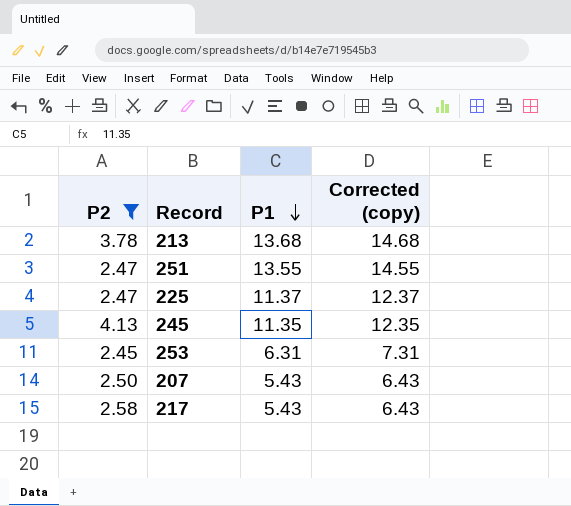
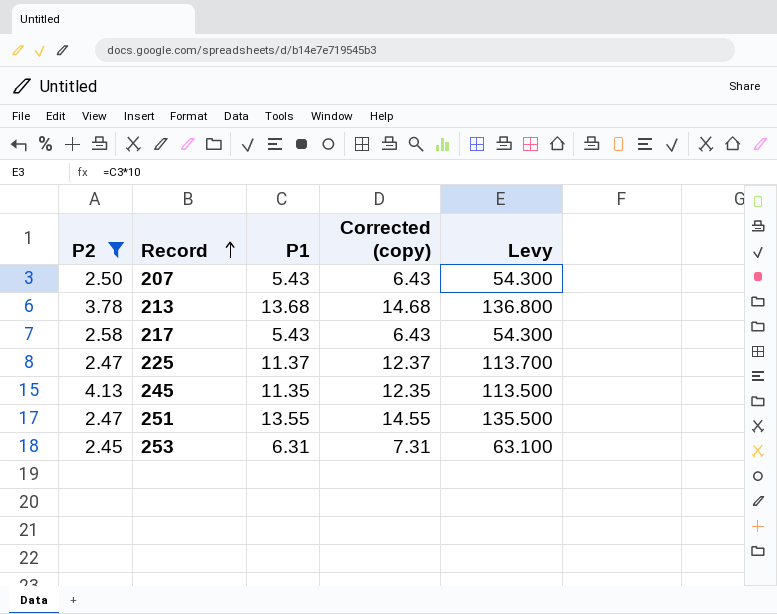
row order: P1 descending -> Record ascending
column Levy | formula: none -> [P1] * 10

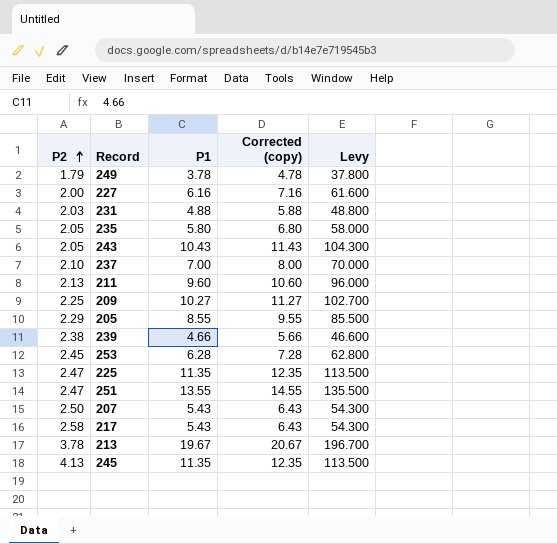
filter: P2 >= 2.45 -> none
row order: Record ascending -> P2 ascending
253 | P1: 6.31 -> 6.28
253 | Corrected (copy): 7.31 -> 7.28
253 | Levy: 63.100 -> 62.800
225 | P1: 11.37 -> 11.35
225 | Corrected (copy): 12.37 -> 12.35
225 | Levy: 113.700 -> 113.500
213 | P1: 13.68 -> 19.67
213 | Corrected (copy): 14.68 -> 20.67
213 | Levy: 136.800 -> 196.700

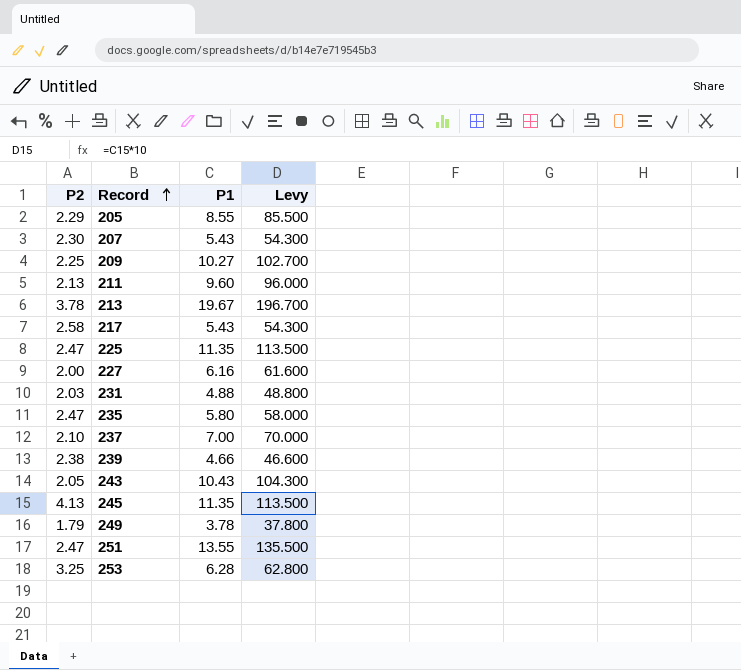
row order: P2 ascending -> Record ascending
column Corrected (copy) | formula: [P1] + 1 -> none
207 | P2: 2.50 -> 2.30
235 | P2: 2.05 -> 2.47
253 | P2: 2.45 -> 3.25

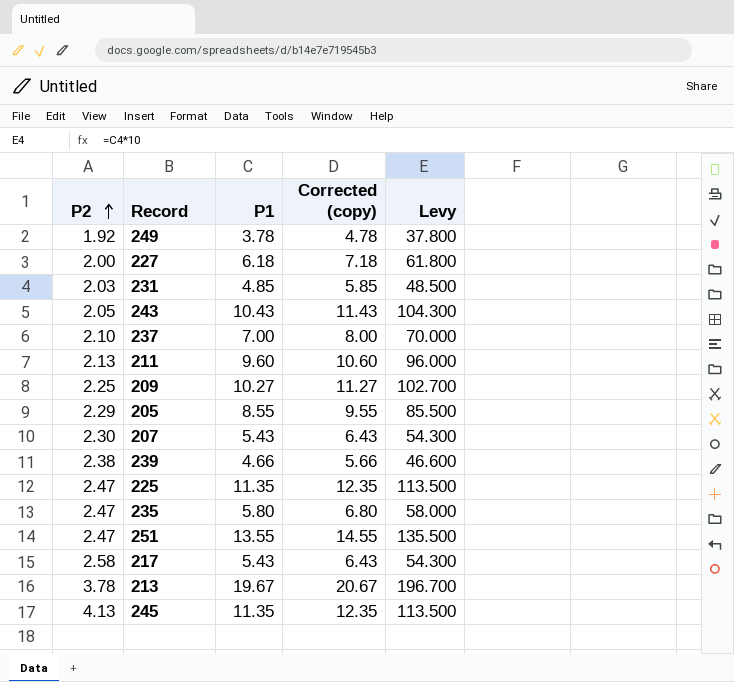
row order: Record ascending -> P2 ascending
column Corrected (copy) | formula: none -> [P1] + 1
row 253: 3.25 | 6.28 | 62.800 -> none
249 | P2: 1.79 -> 1.92
227 | P1: 6.16 -> 6.18
227 | Levy: 61.600 -> 61.800
231 | P1: 4.88 -> 4.85
231 | Levy: 48.800 -> 48.500

